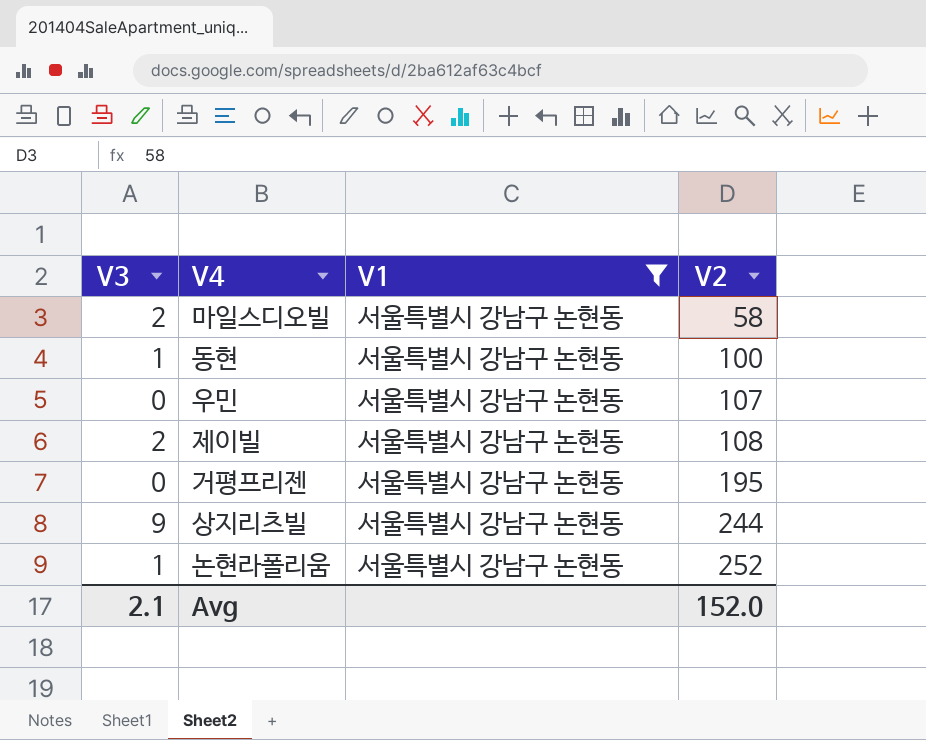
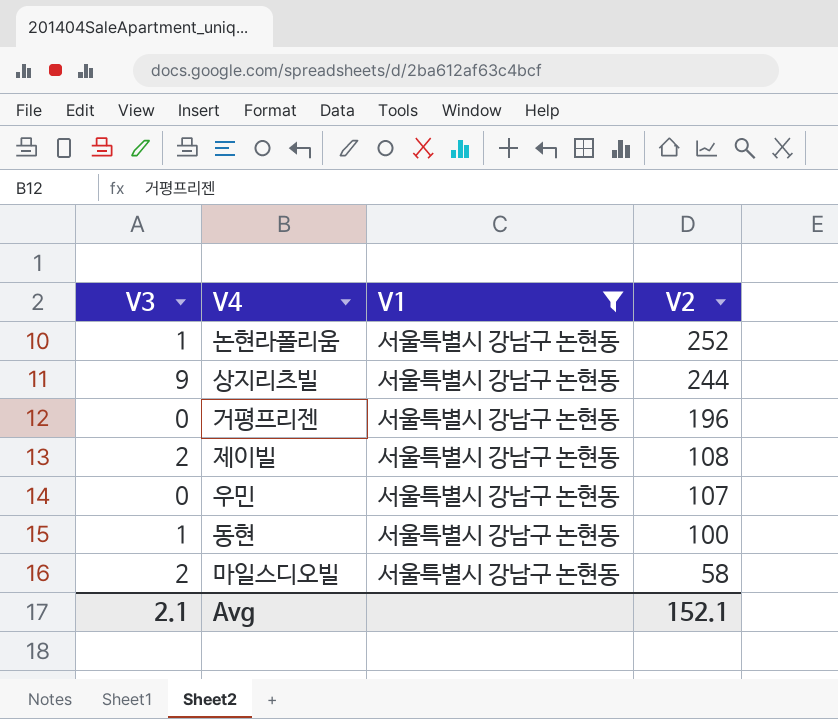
row order: V2 ascending -> V2 descending
거평프리젠 | V2: 195 -> 196
Avg | V2: 152.0 -> 152.1

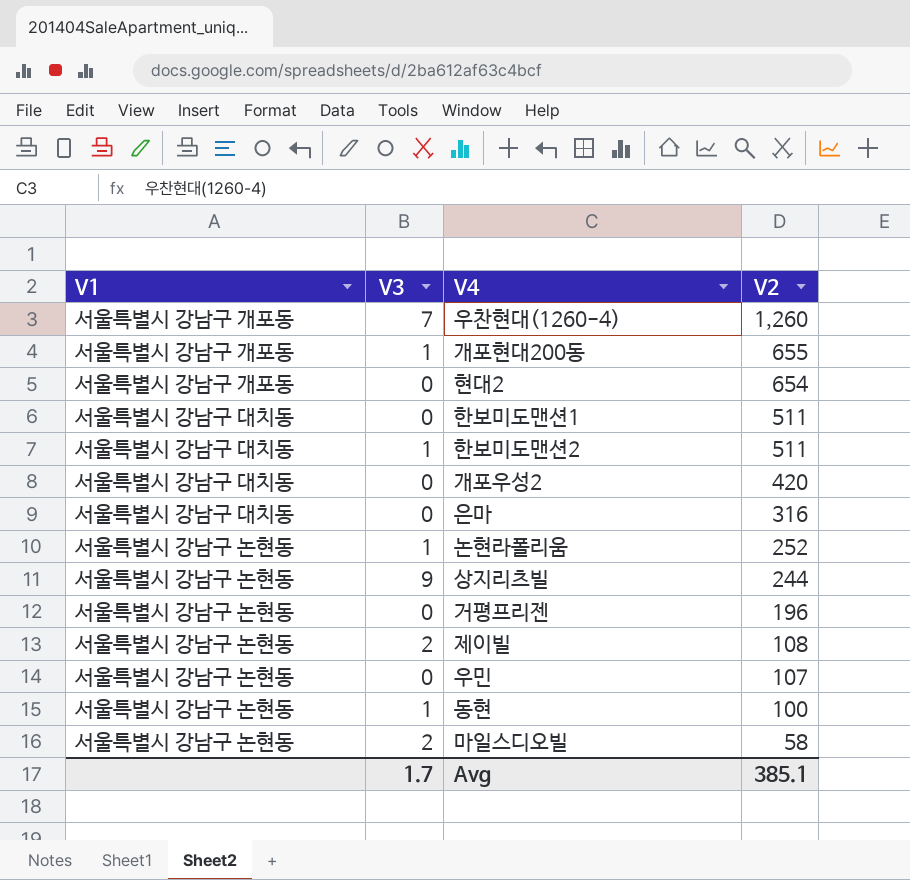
filter: V1 = 서울특별시 강남구 논현동 -> none
column V1 | position: 3 -> 1
Avg | V3: 2.1 -> 1.7
Avg | V2: 152.1 -> 385.1

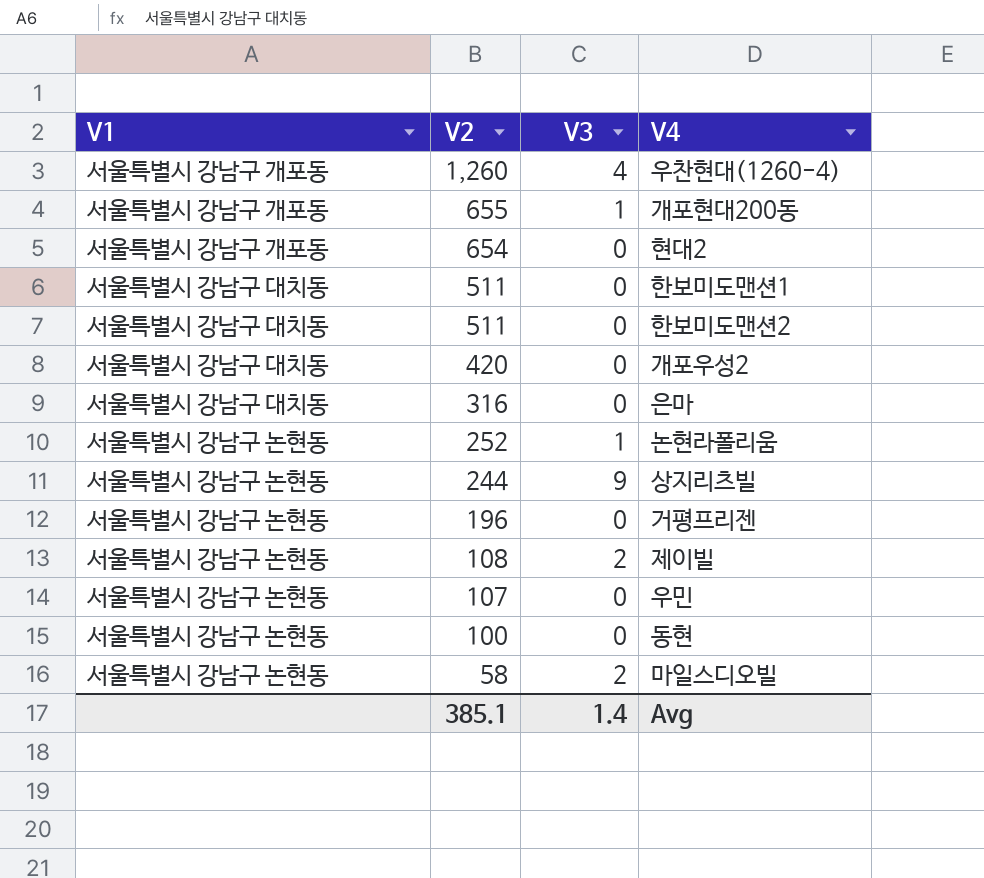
column V2 | position: 4 -> 2
우찬현대(1260-4) | V3: 7 -> 4
한보미도맨션2 | V3: 1 -> 0
동현 | V3: 1 -> 0
Avg | V3: 1.7 -> 1.4

